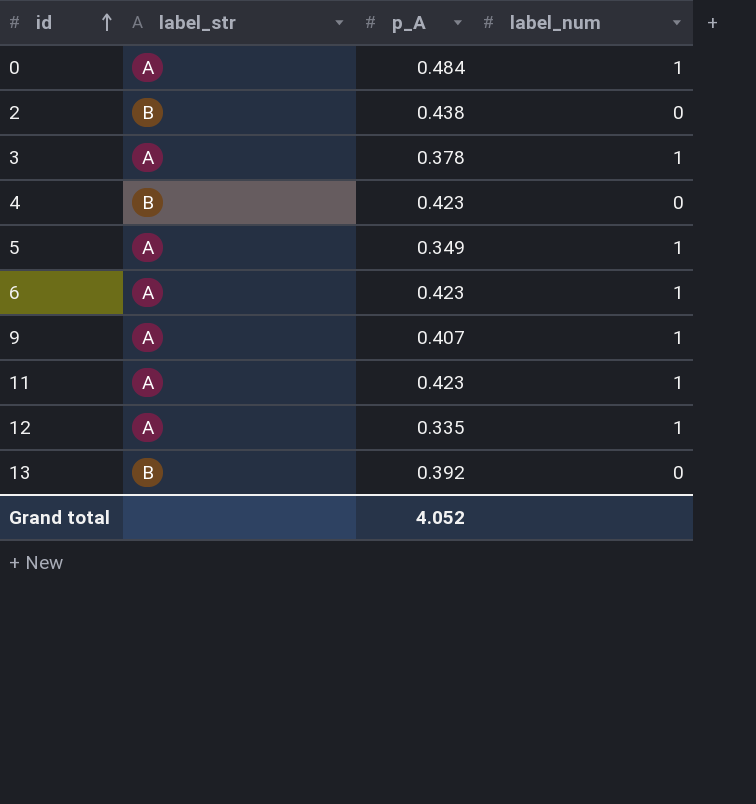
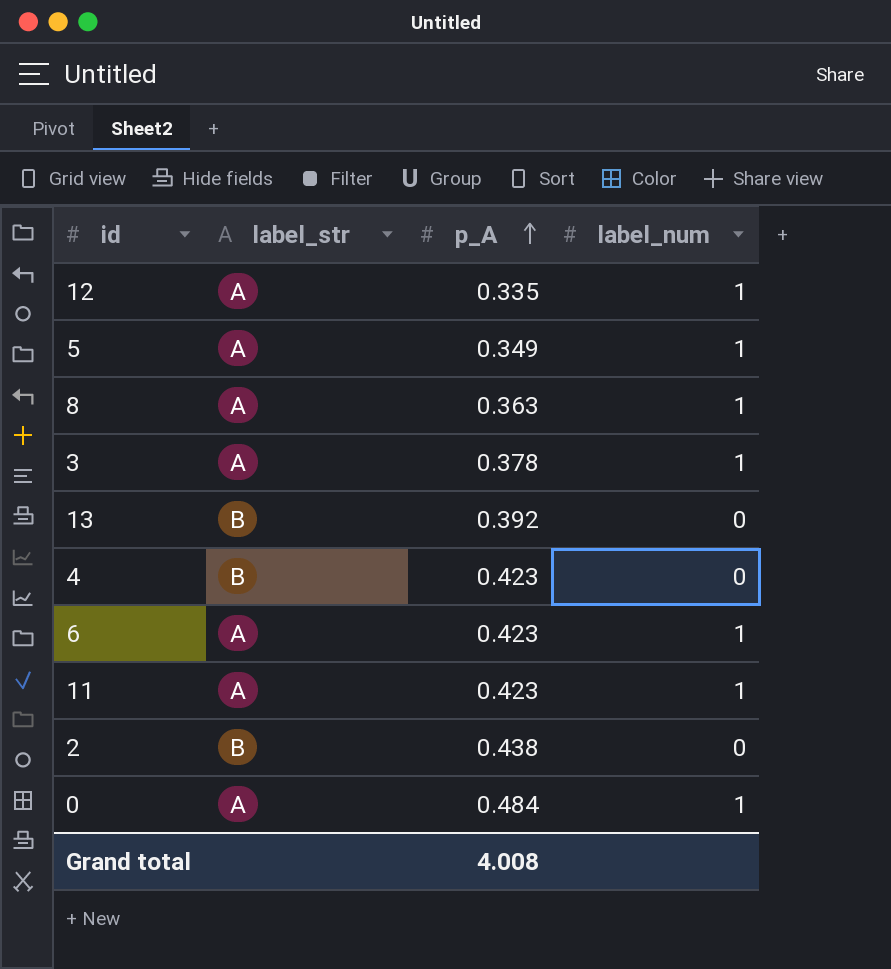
row order: id ascending -> p_A ascending
row 9: A | 0.407 | 1 -> none
row 8: none -> A | 0.363 | 1
Grand total | p_A: 4.052 -> 4.008

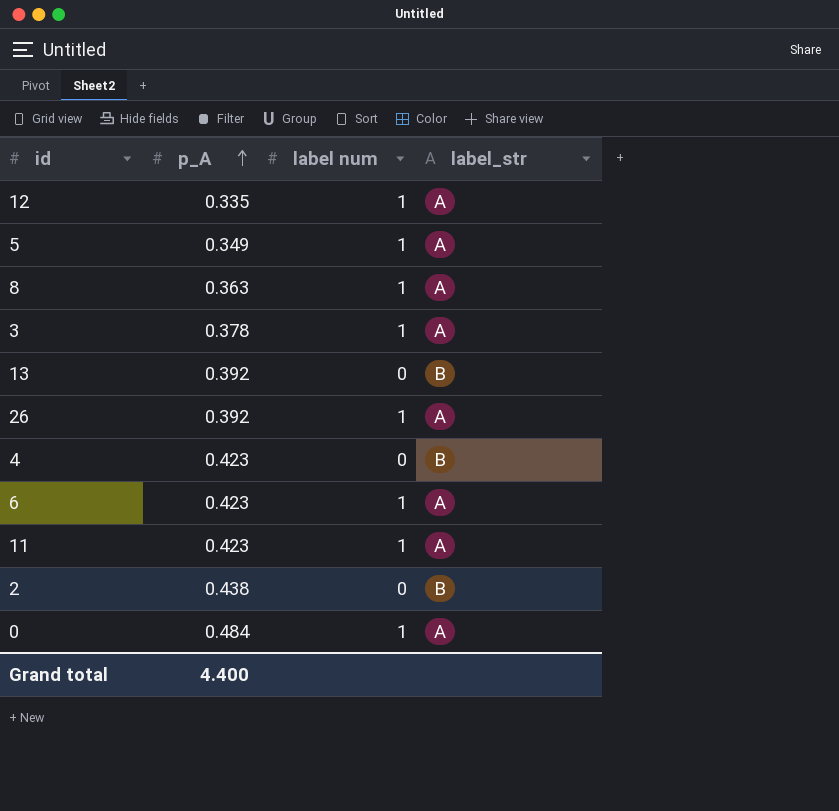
column name: label_num -> label num
column label_str | position: 2 -> 4
row 26: none -> 0.392 | 1 | A
Grand total | p_A: 4.008 -> 4.400

